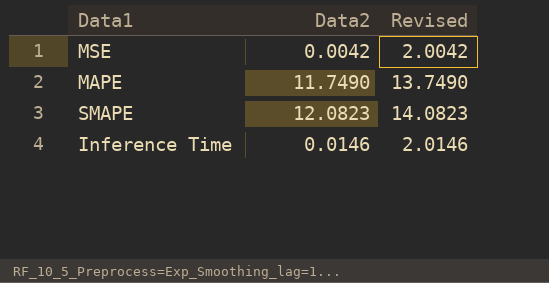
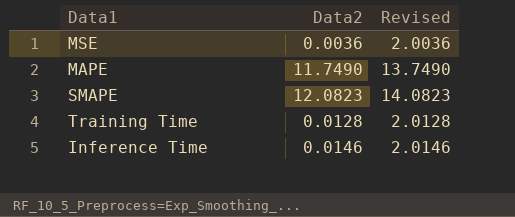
MSE | Data2: 0.0042 -> 0.0036
MSE | Revised: 2.0042 -> 2.0036
row Training Time: none -> 0.0128 | 2.0128

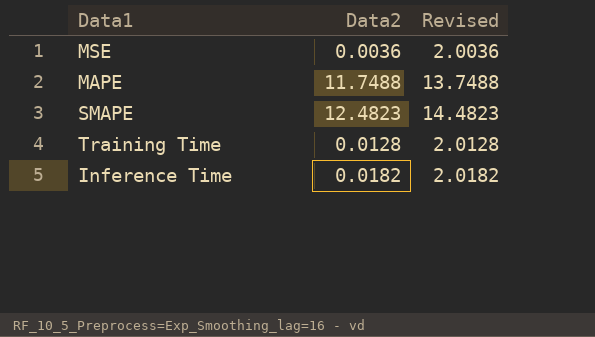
MAPE | Data2: 11.7490 -> 11.7488
MAPE | Revised: 13.7490 -> 13.7488
SMAPE | Data2: 12.0823 -> 12.4823
SMAPE | Revised: 14.0823 -> 14.4823
Inference Time | Data2: 0.0146 -> 0.0182
Inference Time | Revised: 2.0146 -> 2.0182

